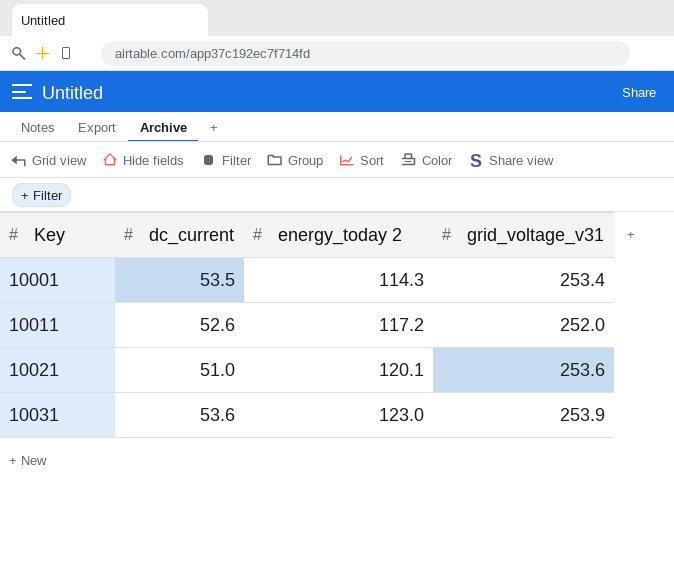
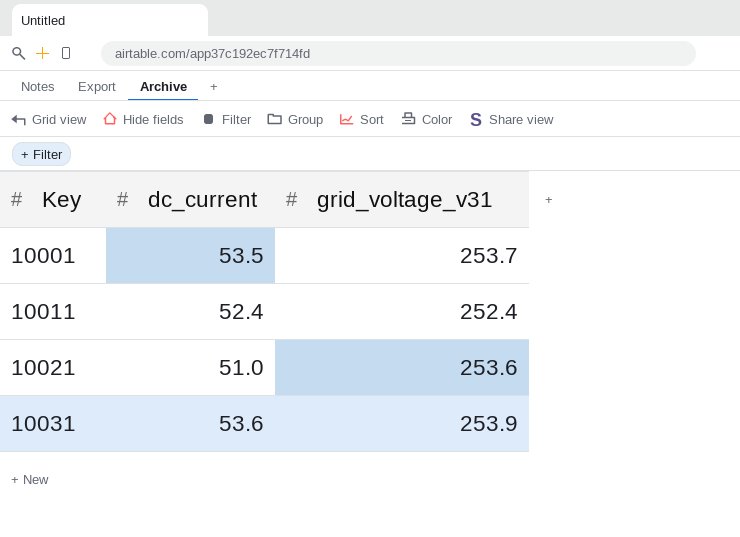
column energy_today 2 | position: 3 -> none
10001 | grid_voltage_v31: 253.4 -> 253.7
10011 | dc_current: 52.6 -> 52.4
10011 | grid_voltage_v31: 252.0 -> 252.4

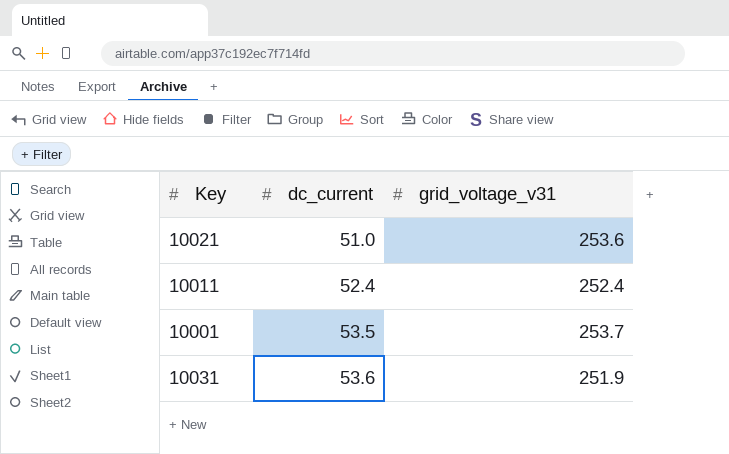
row order: Key ascending -> dc_current ascending
10031 | grid_voltage_v31: 253.9 -> 251.9

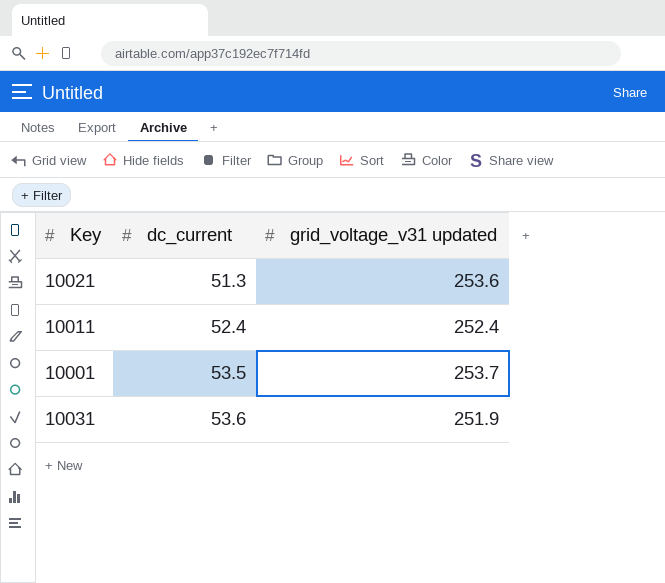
column name: grid_voltage_v31 -> grid_voltage_v31 updated
10021 | dc_current: 51.0 -> 51.3

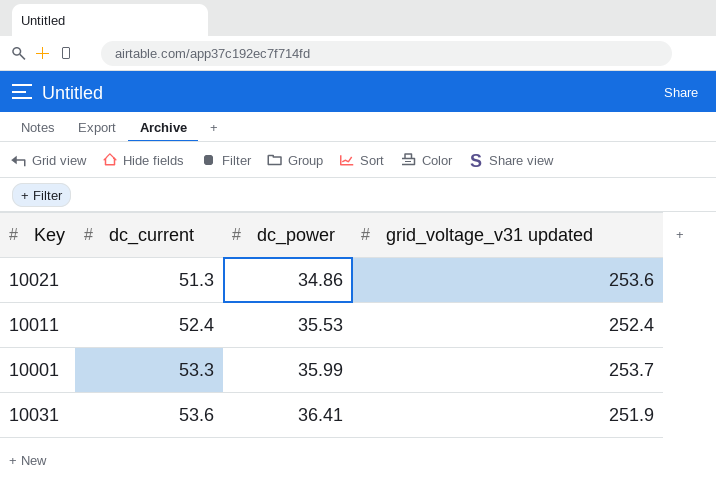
column dc_power | position: none -> 3
10001 | dc_current: 53.5 -> 53.3

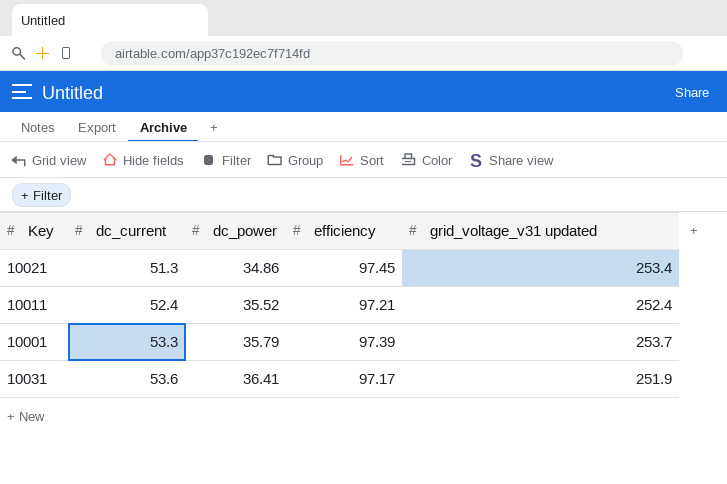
column efficiency | position: none -> 4
10021 | grid_voltage_v31 updated: 253.6 -> 253.4
10011 | dc_power: 35.53 -> 35.52
10001 | dc_power: 35.99 -> 35.79

